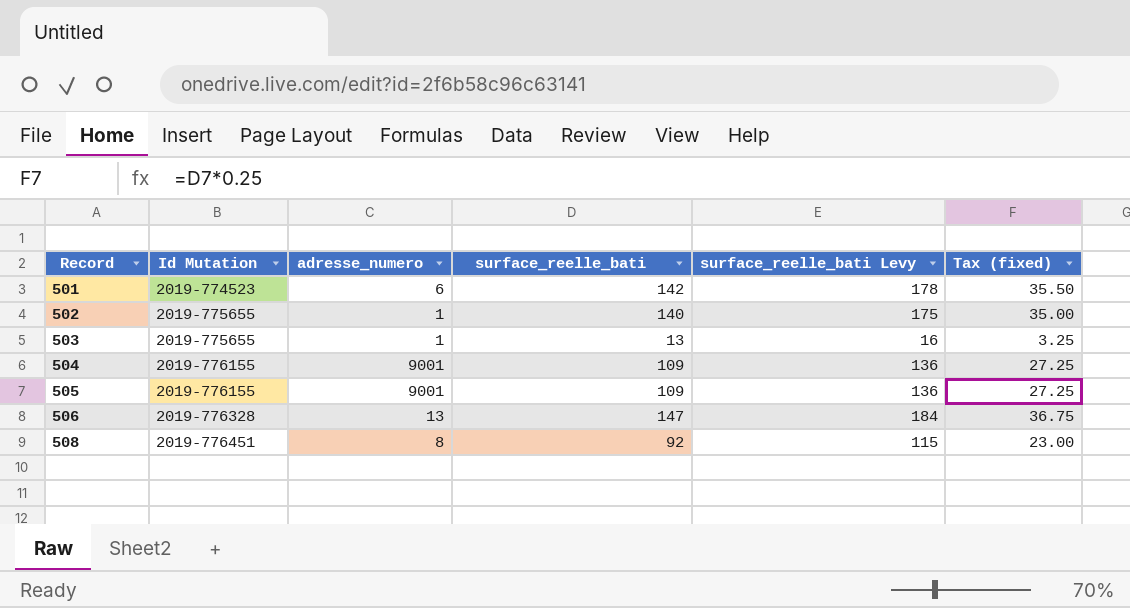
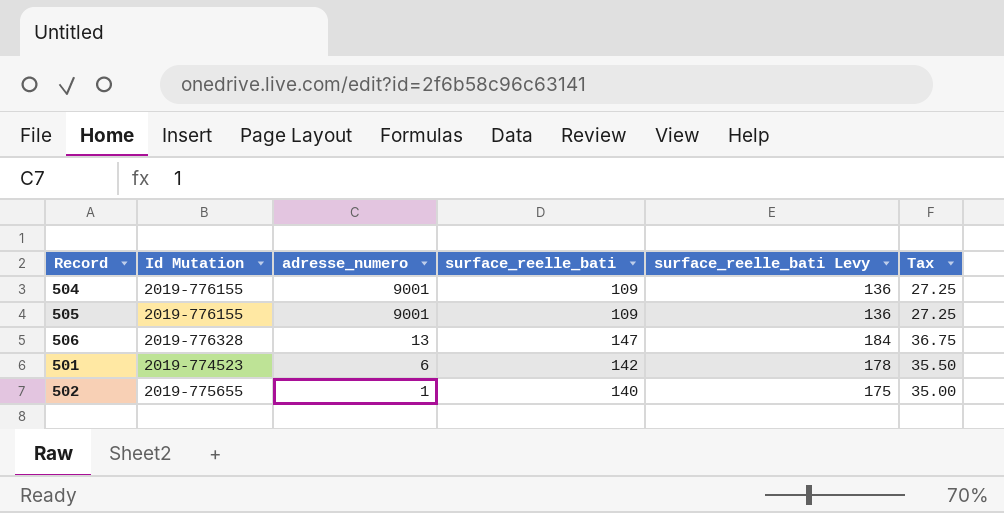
row order: Record ascending -> adresse_numero descending
column name: Tax (fixed) -> Tax
row 503: 2019-775655 | 1 | 13 | 16 | 3.25 -> none
row 508: 2019-776451 | 8 | 92 | 115 | 23.00 -> none

